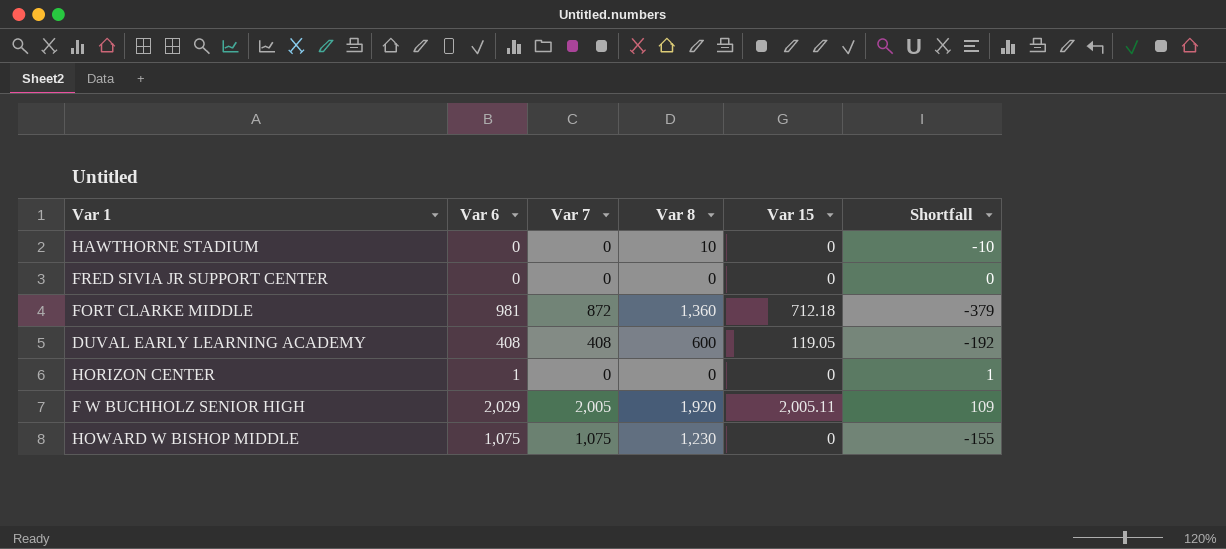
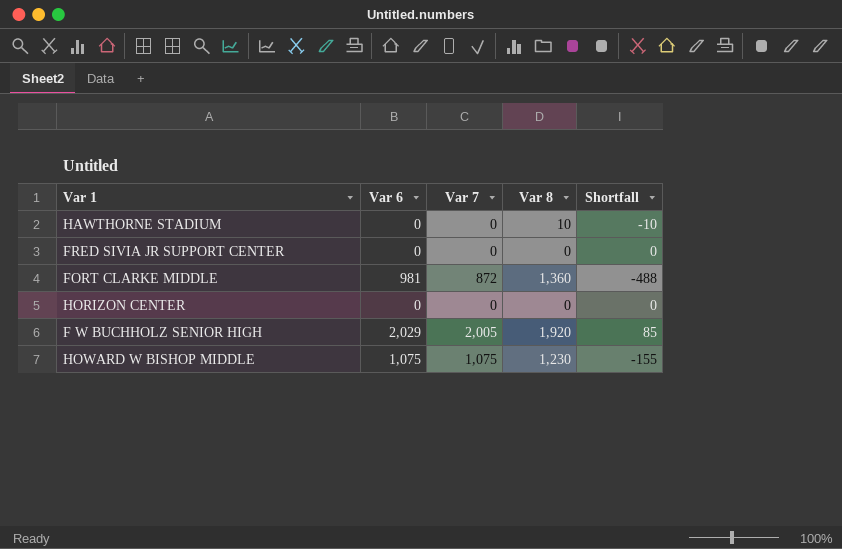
column Var 15 | position: 5 -> none
column Shortfall | formula: [Var 6] - [Var 8] -> [Var 7] - [Var 8]
row DUVAL EARLY LEARNING ACADEMY: 408 | 408 | 600 | 119.05 | -192 -> none
HORIZON CENTER | Var 6: 1 -> 0

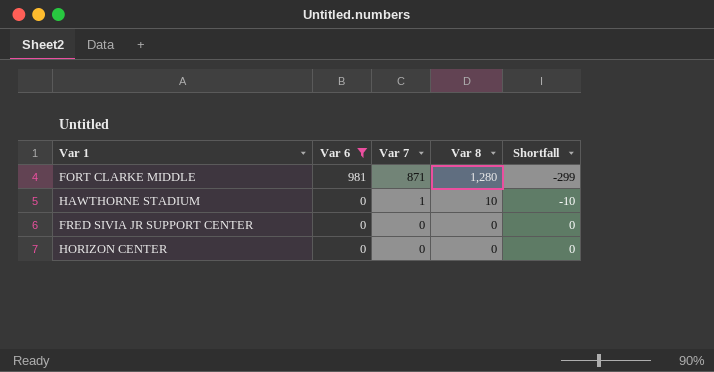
filter: none -> Var 6 <= 981
row order: none -> Var 6 descending
column Shortfall | formula: [Var 7] - [Var 8] -> [Var 6] - [Var 8]
FORT CLARKE MIDDLE | Var 7: 872 -> 871
FORT CLARKE MIDDLE | Var 8: 1,360 -> 1,280
HAWTHORNE STADIUM | Var 7: 0 -> 1

